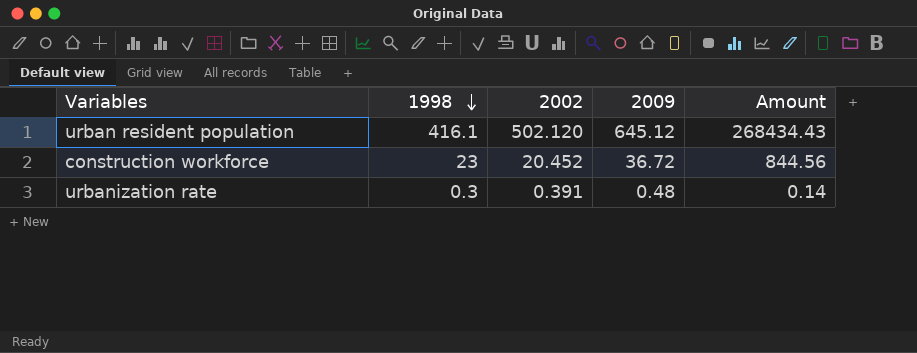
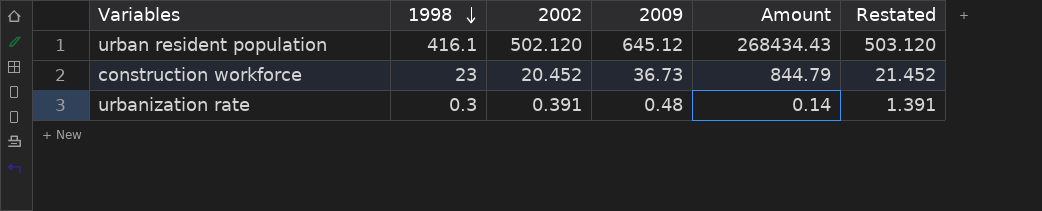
column Restated | formula: none -> [2002] + 1
construction workforce | 2009: 36.72 -> 36.73
construction workforce | Amount: 844.56 -> 844.79

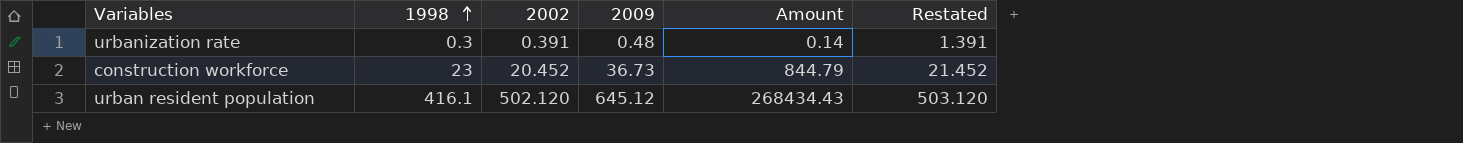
row order: 1998 descending -> 1998 ascending

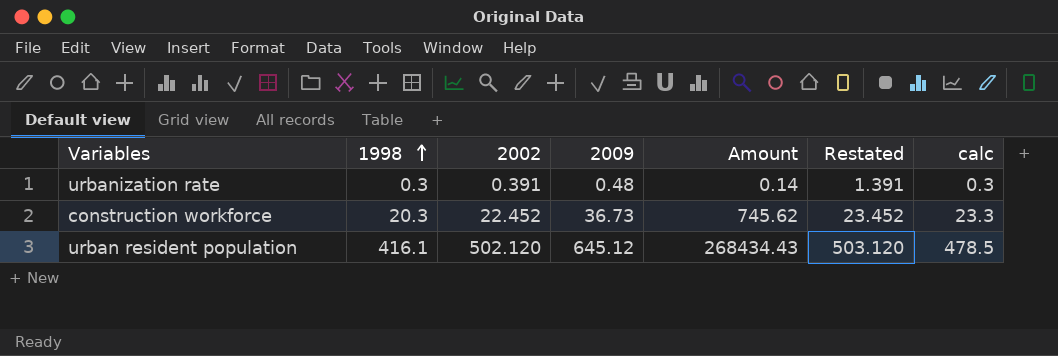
column calc | formula: none -> [1998] * 1.15
construction workforce | 1998: 23 -> 20.3
construction workforce | 2002: 20.452 -> 22.452
construction workforce | Amount: 844.79 -> 745.62
construction workforce | Restated: 21.452 -> 23.452

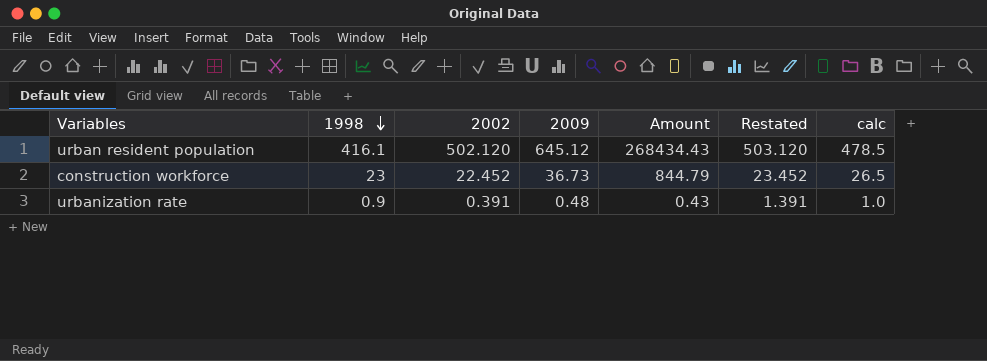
row order: 1998 ascending -> 1998 descending
construction workforce | 1998: 20.3 -> 23
construction workforce | Amount: 745.62 -> 844.79
construction workforce | calc: 23.3 -> 26.5
urbanization rate | 1998: 0.3 -> 0.9
urbanization rate | Amount: 0.14 -> 0.43
urbanization rate | calc: 0.3 -> 1.0

